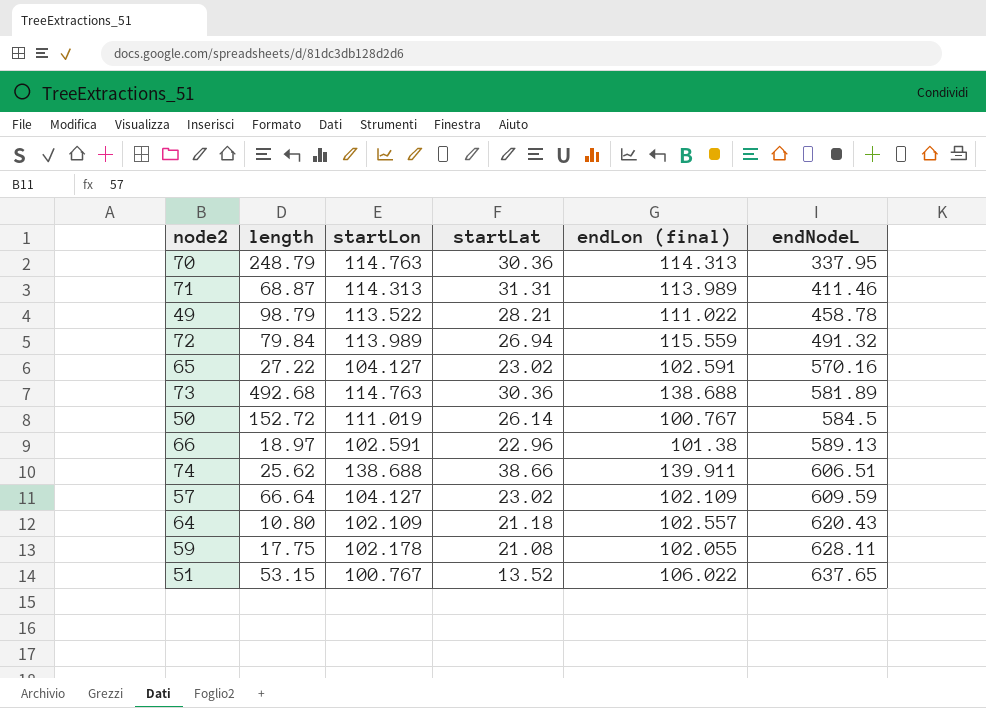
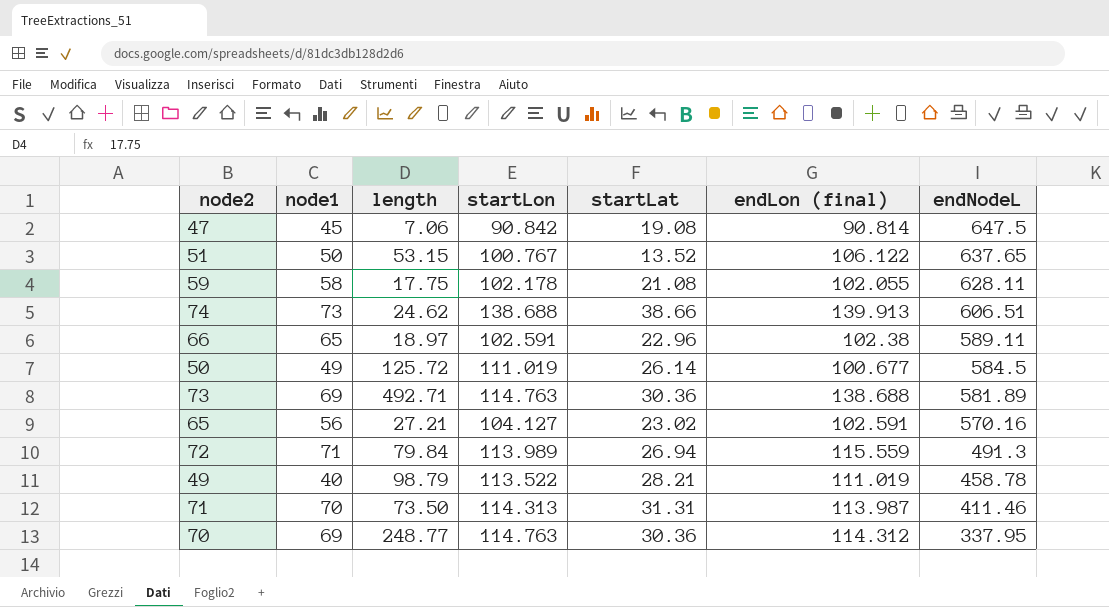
row order: endNodeL ascending -> endNodeL descending
column node1 | position: none -> 2
row 57: 66.64 | 104.127 | 23.02 | 102.109 | 609.59 -> none
row 64: 10.80 | 102.109 | 21.18 | 102.557 | 620.43 -> none
row 47: none -> 45 | 7.06 | 90.842 | 19.08 | 90.814 | 647.5
51 | endLon (final): 106.022 -> 106.122
74 | length: 25.62 -> 24.62
74 | endLon (final): 139.911 -> 139.913
66 | endLon (final): 101.38 -> 102.38
66 | endNodeL: 589.13 -> 589.11
50 | length: 152.72 -> 125.72
50 | endLon (final): 100.767 -> 100.677
73 | length: 492.68 -> 492.71
65 | length: 27.22 -> 27.21
72 | endNodeL: 491.32 -> 491.3
49 | endLon (final): 111.022 -> 111.019
71 | length: 68.87 -> 73.50
71 | endLon (final): 113.989 -> 113.987
70 | length: 248.79 -> 248.77
70 | endLon (final): 114.313 -> 114.312

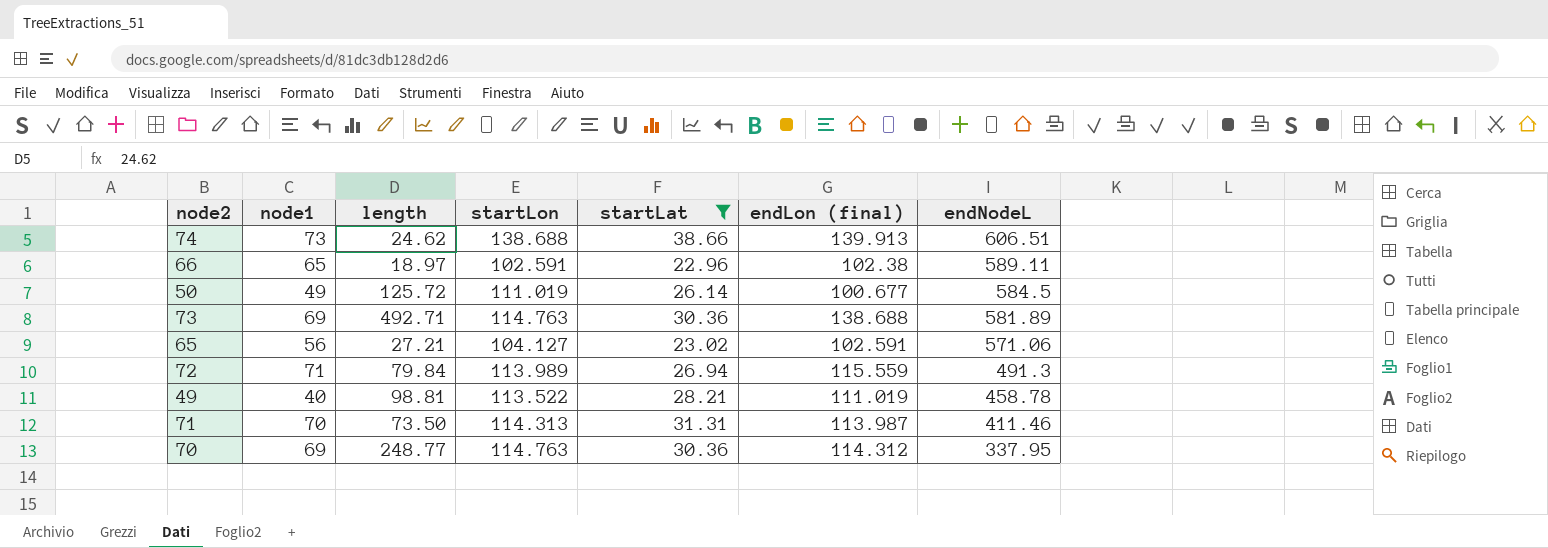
filter: none -> startLat >= 22.96
65 | endNodeL: 570.16 -> 571.06
49 | length: 98.79 -> 98.81

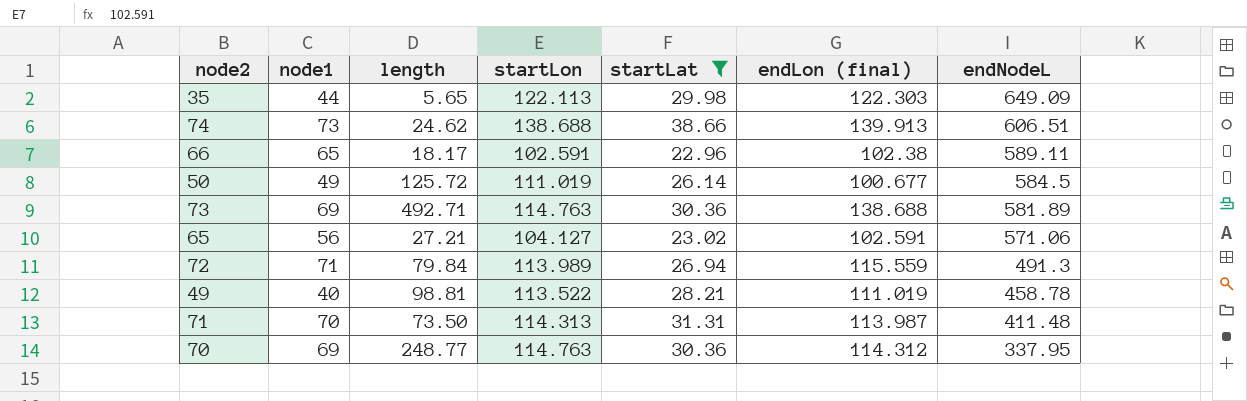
row 35: none -> 44 | 5.65 | 122.113 | 29.98 | 122.303 | 649.09
66 | length: 18.97 -> 18.17
71 | endNodeL: 411.46 -> 411.48

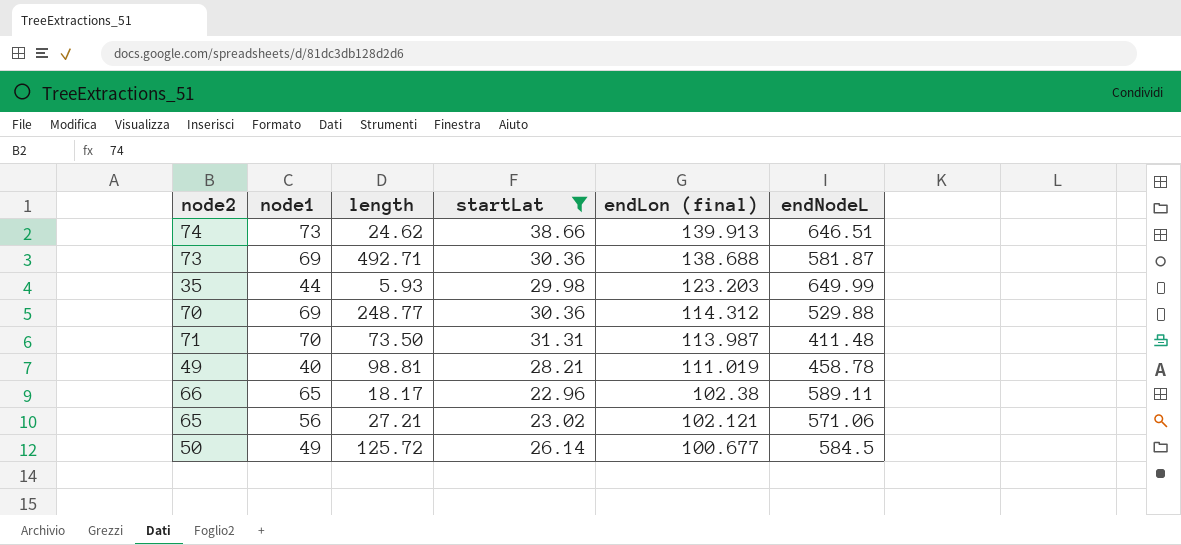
row order: endNodeL descending -> endLon (final) descending
column startLon | position: 4 -> none
row 72: 71 | 79.84 | 113.989 | 26.94 | 115.559 | 491.3 -> none
74 | endNodeL: 606.51 -> 646.51
73 | endNodeL: 581.89 -> 581.87
35 | length: 5.65 -> 5.93
35 | endLon (final): 122.303 -> 123.203
35 | endNodeL: 649.09 -> 649.99
70 | endNodeL: 337.95 -> 529.88
65 | endLon (final): 102.591 -> 102.121

